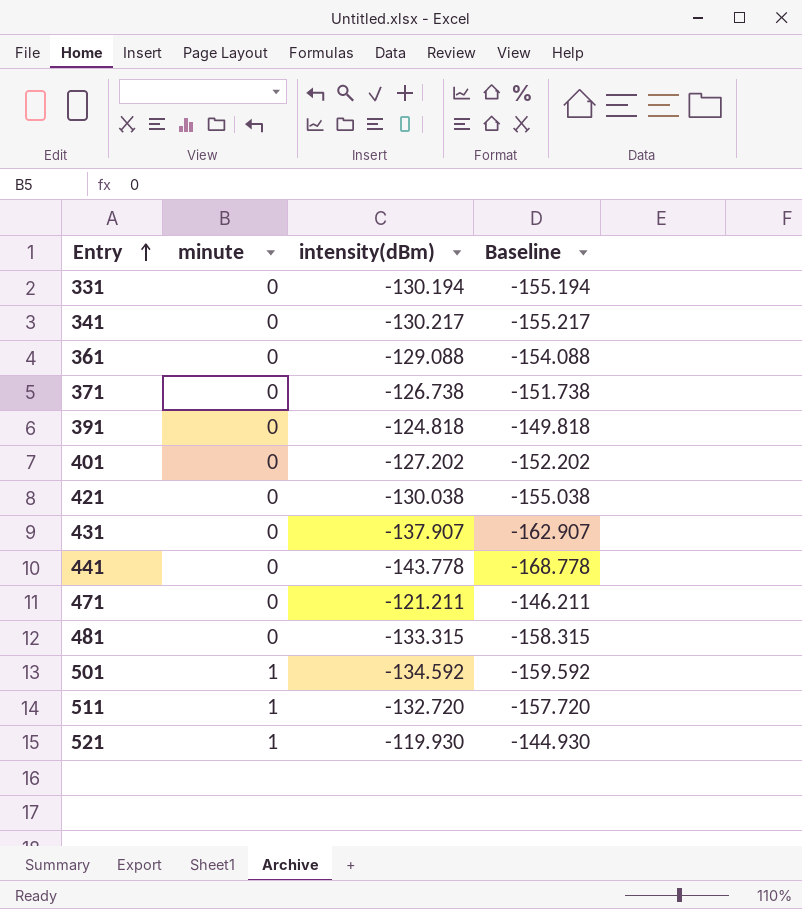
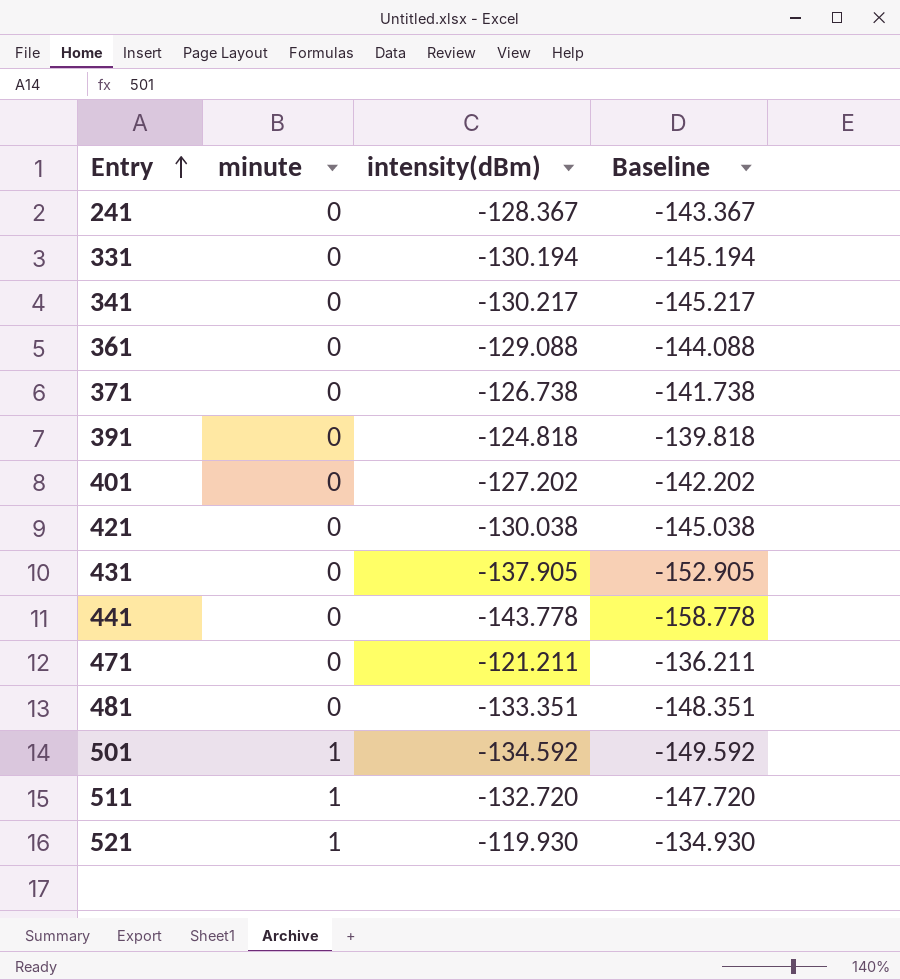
column Baseline | formula: [intensity(dBm)] - 25 -> [intensity(dBm)] - 15
row 241: none -> 0 | -128.367 | -143.367
431 | intensity(dBm): -137.907 -> -137.905
481 | intensity(dBm): -133.315 -> -133.351

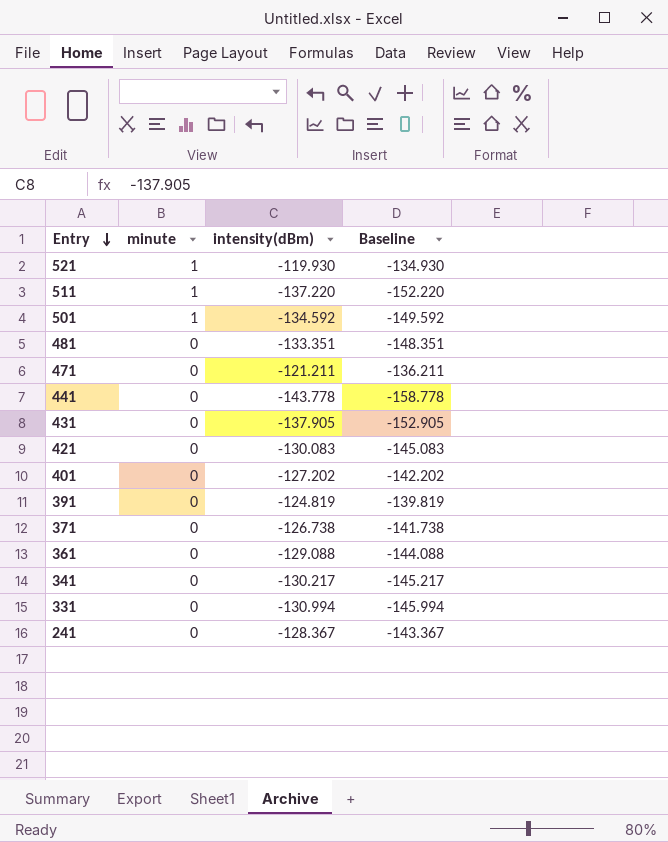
row order: Entry ascending -> Entry descending
511 | intensity(dBm): -132.720 -> -137.220
511 | Baseline: -147.720 -> -152.220
421 | intensity(dBm): -130.038 -> -130.083
421 | Baseline: -145.038 -> -145.083
391 | intensity(dBm): -124.818 -> -124.819
391 | Baseline: -139.818 -> -139.819
331 | intensity(dBm): -130.194 -> -130.994
331 | Baseline: -145.194 -> -145.994

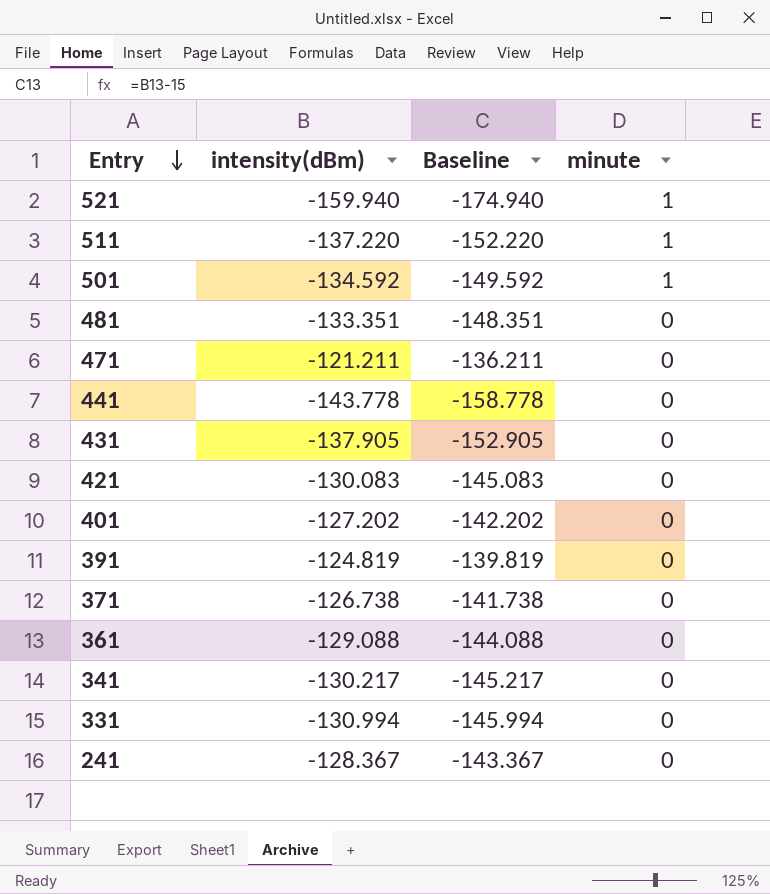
column minute | position: 2 -> 4
521 | intensity(dBm): -119.930 -> -159.940
521 | Baseline: -134.930 -> -174.940

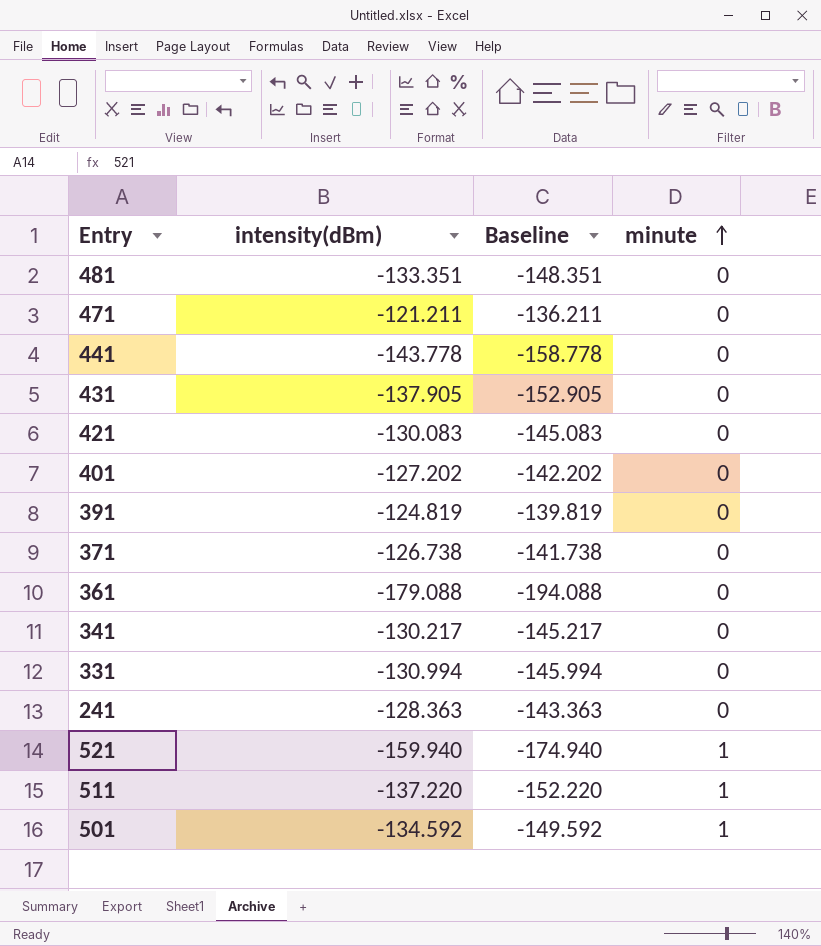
row order: Entry descending -> minute ascending
361 | intensity(dBm): -129.088 -> -179.088
361 | Baseline: -144.088 -> -194.088
241 | intensity(dBm): -128.367 -> -128.363
241 | Baseline: -143.367 -> -143.363

